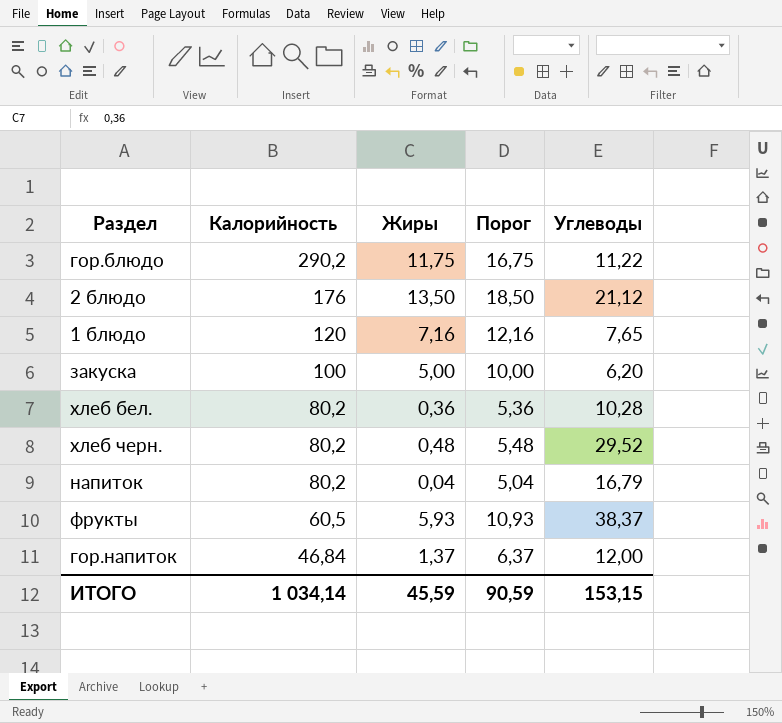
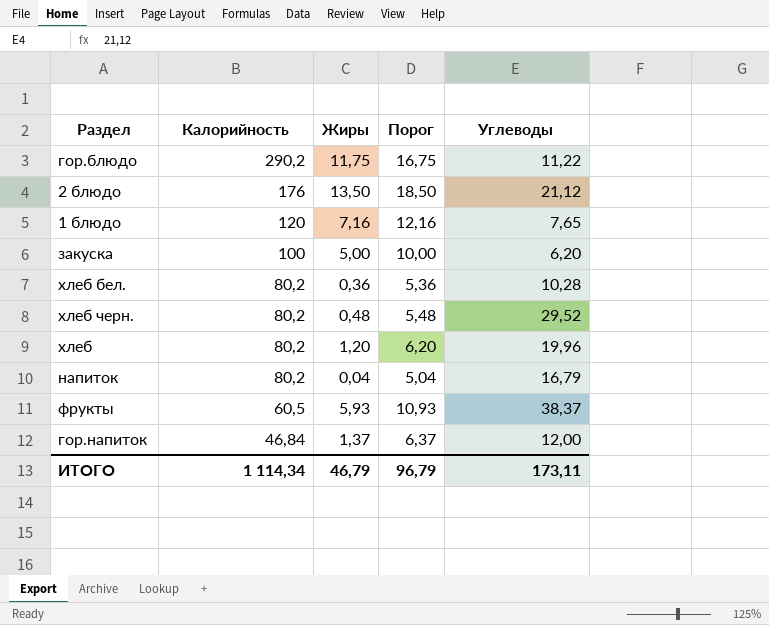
row хлеб: none -> 80,2 | 1,20 | 6,20 | 19,96
ИТОГО | Калорийность: 1 034,14 -> 1 114,34
ИТОГО | Жиры: 45,59 -> 46,79
ИТОГО | Порог: 90,59 -> 96,79
ИТОГО | Углеводы: 153,15 -> 173,11

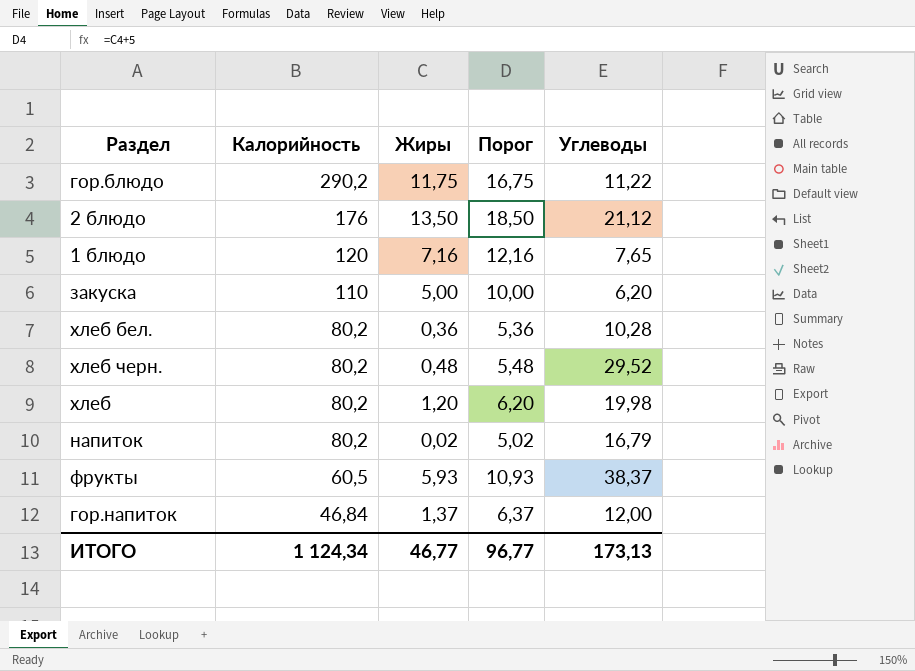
закуска | Калорийность: 100 -> 110
хлеб | Углеводы: 19,96 -> 19,98
напиток | Жиры: 0,04 -> 0,02
напиток | Порог: 5,04 -> 5,02
ИТОГО | Калорийность: 1 114,34 -> 1 124,34
ИТОГО | Жиры: 46,79 -> 46,77
ИТОГО | Порог: 96,79 -> 96,77
ИТОГО | Углеводы: 173,11 -> 173,13

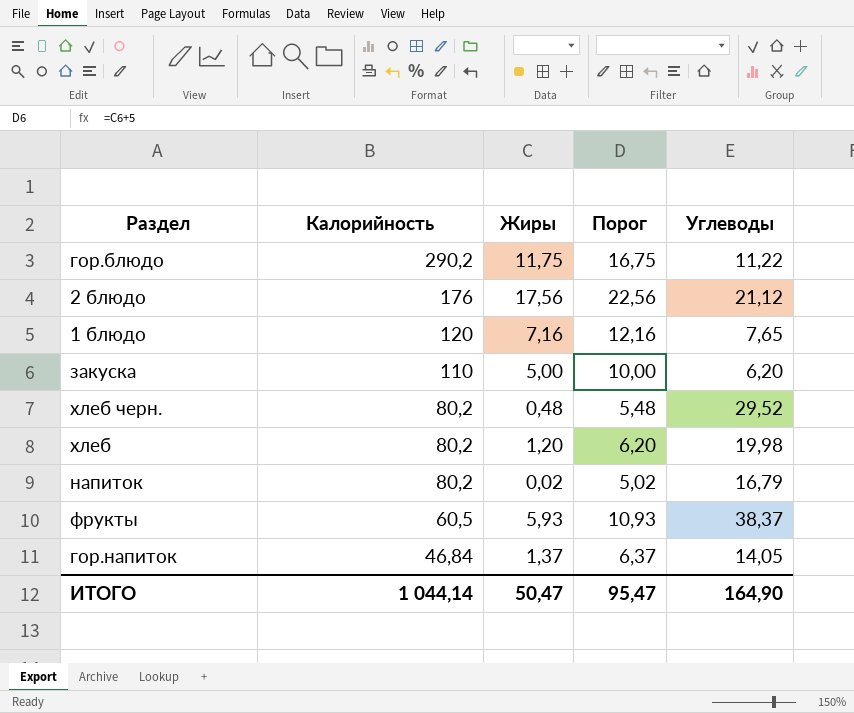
row хлеб бел.: 80,2 | 0,36 | 5,36 | 10,28 -> none
2 блюдо | Жиры: 13,50 -> 17,56
2 блюдо | Порог: 18,50 -> 22,56
гор.напиток | Углеводы: 12,00 -> 14,05
ИТОГО | Калорийность: 1 124,34 -> 1 044,14
ИТОГО | Жиры: 46,77 -> 50,47
ИТОГО | Порог: 96,77 -> 95,47
ИТОГО | Углеводы: 173,13 -> 164,90

